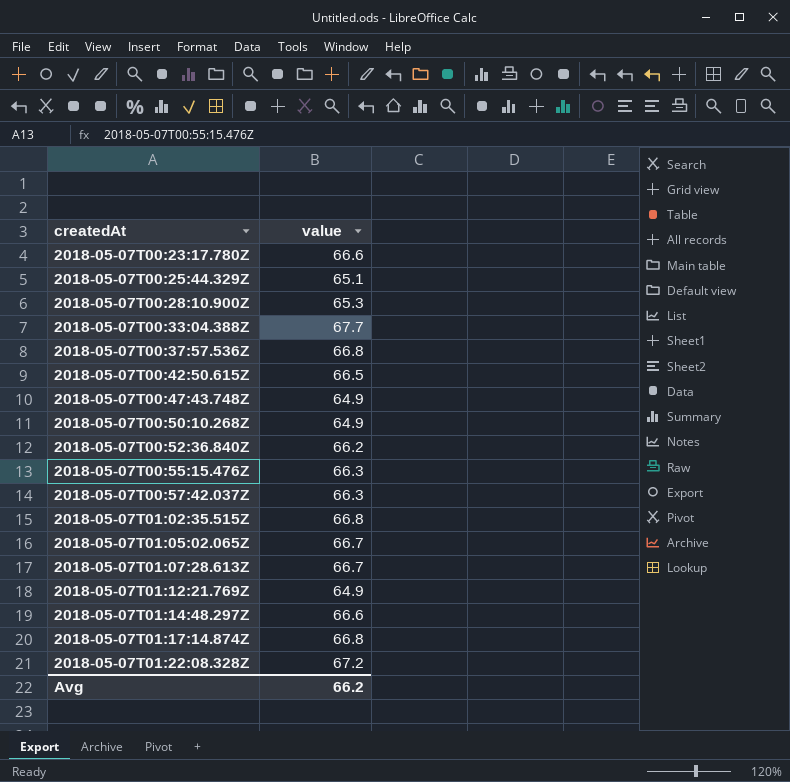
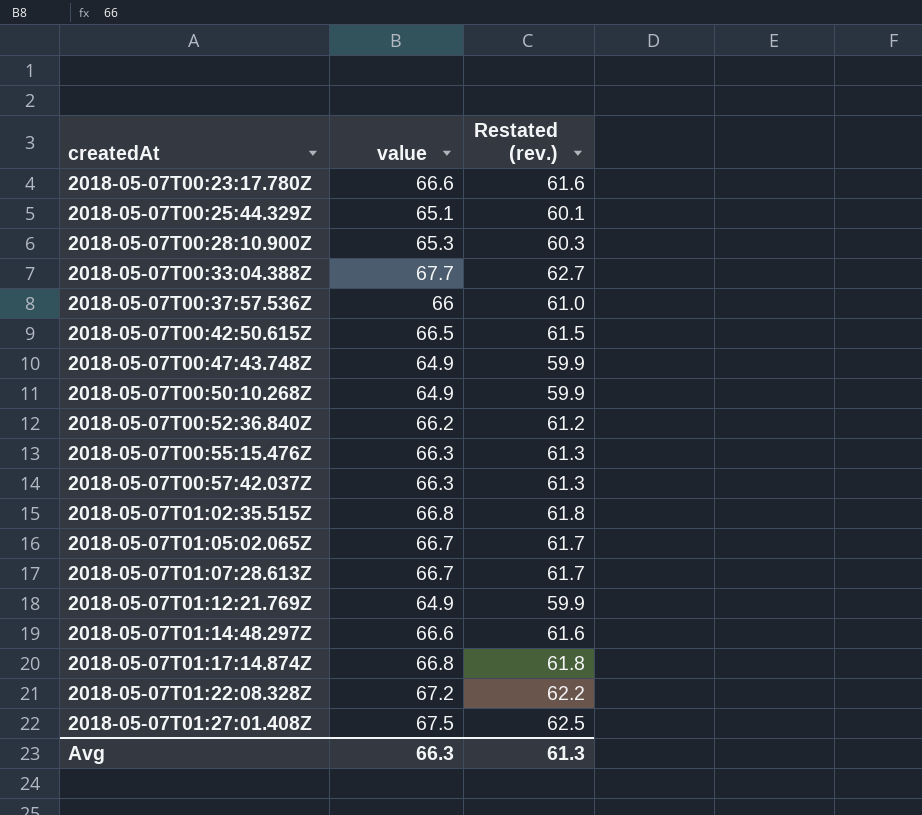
column Restated (rev.) | formula: none -> [value] - 5
2018-05-07T00:37:57.536Z | value: 66.8 -> 66
row 2018-05-07T01:27:01.408Z: none -> 67.5 | 62.5
Avg | value: 66.2 -> 66.3

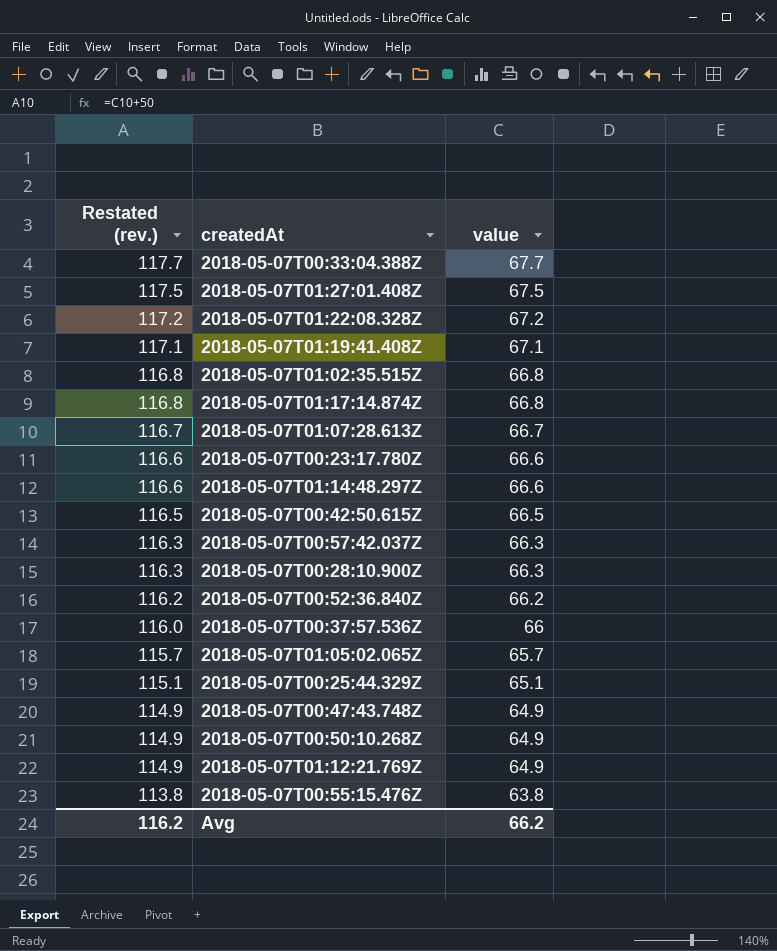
row order: createdAt ascending -> Restated (rev.) descending
column Restated (rev.) | formula: [value] - 5 -> [value] + 50
column Restated (rev.) | position: 3 -> 1
row 2018-05-07T01:19:41.408Z: none -> 117.1 | 67.1
2018-05-07T00:28:10.900Z | value: 65.3 -> 66.3
2018-05-07T01:05:02.065Z | value: 66.7 -> 65.7
2018-05-07T00:55:15.476Z | value: 66.3 -> 63.8
Avg | Restated (rev.): 61.3 -> 116.2
Avg | value: 66.3 -> 66.2

